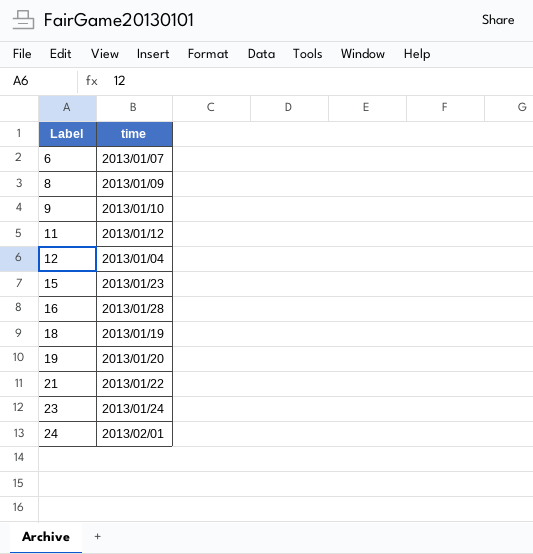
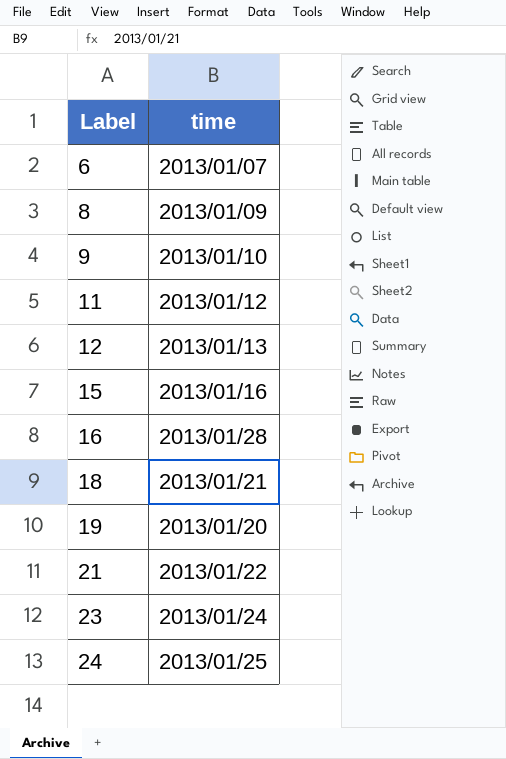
12 | time: 2013/01/04 -> 2013/01/13
15 | time: 2013/01/23 -> 2013/01/16
18 | time: 2013/01/19 -> 2013/01/21
24 | time: 2013/02/01 -> 2013/01/25

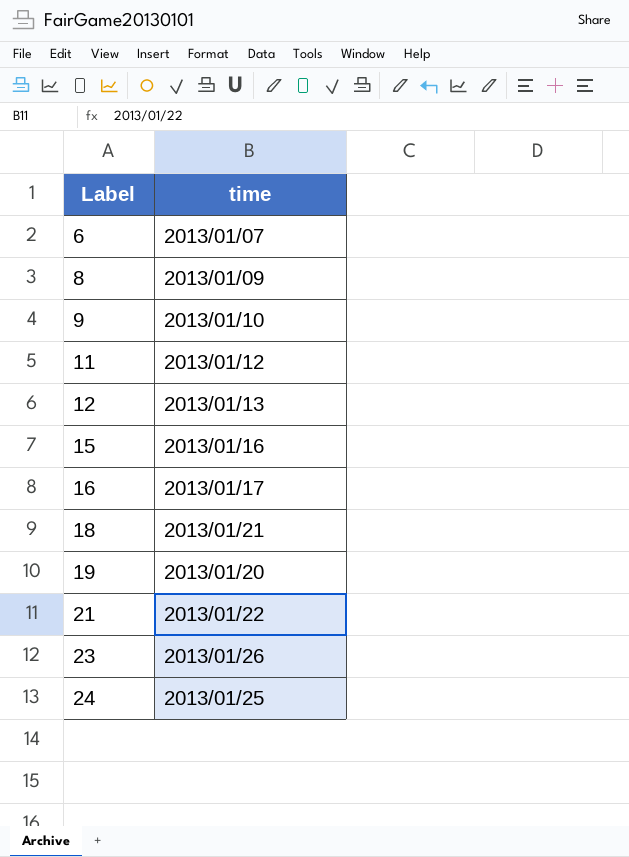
16 | time: 2013/01/28 -> 2013/01/17
23 | time: 2013/01/24 -> 2013/01/26

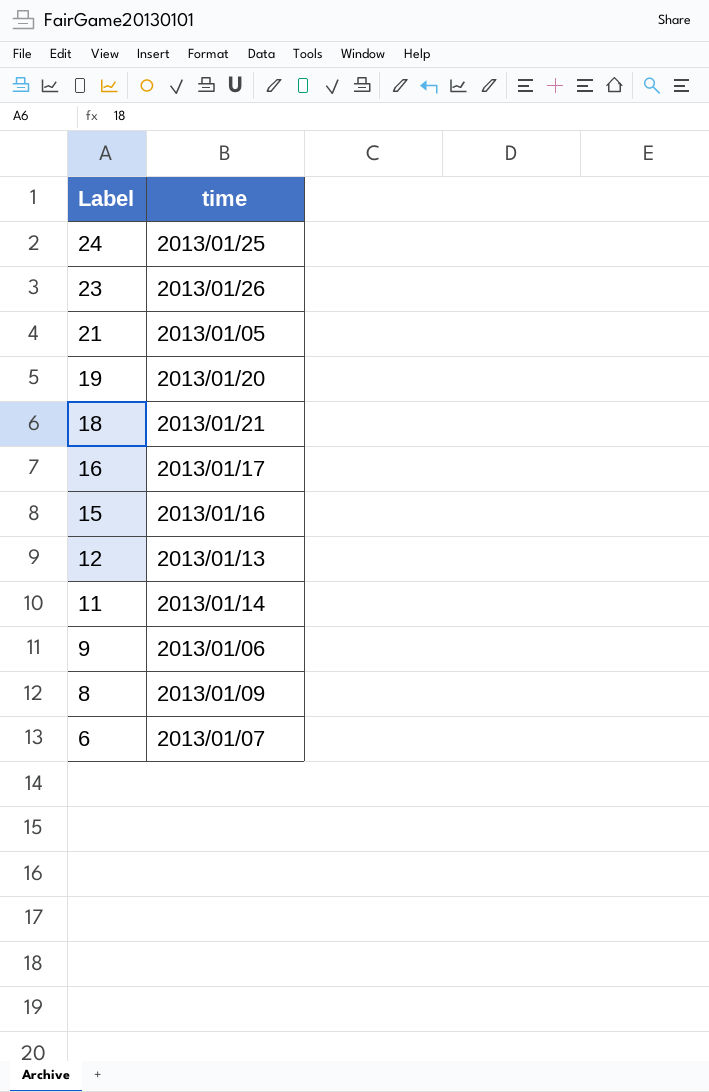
row order: Label ascending -> Label descending
21 | time: 2013/01/22 -> 2013/01/05
11 | time: 2013/01/12 -> 2013/01/14
9 | time: 2013/01/10 -> 2013/01/06

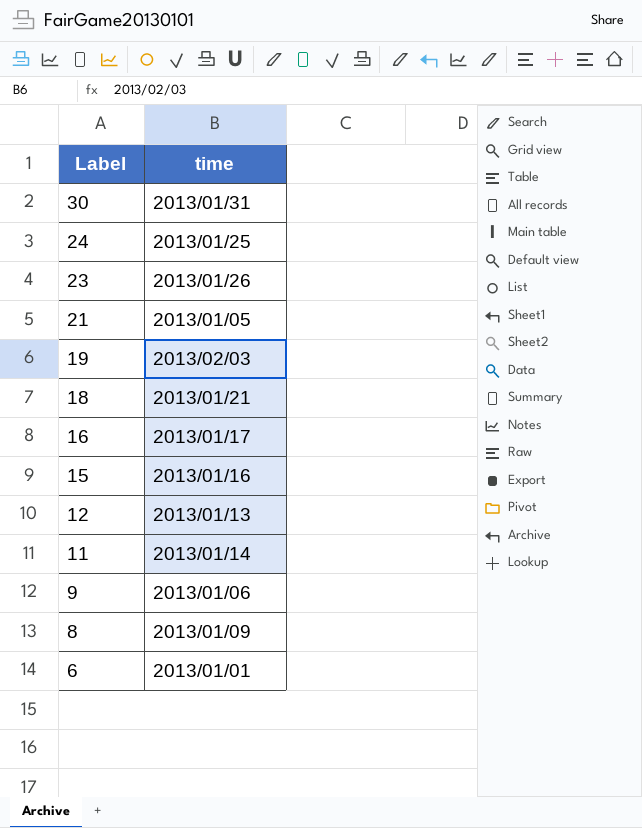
row 30: none -> 2013/01/31
19 | time: 2013/01/20 -> 2013/02/03
6 | time: 2013/01/07 -> 2013/01/01

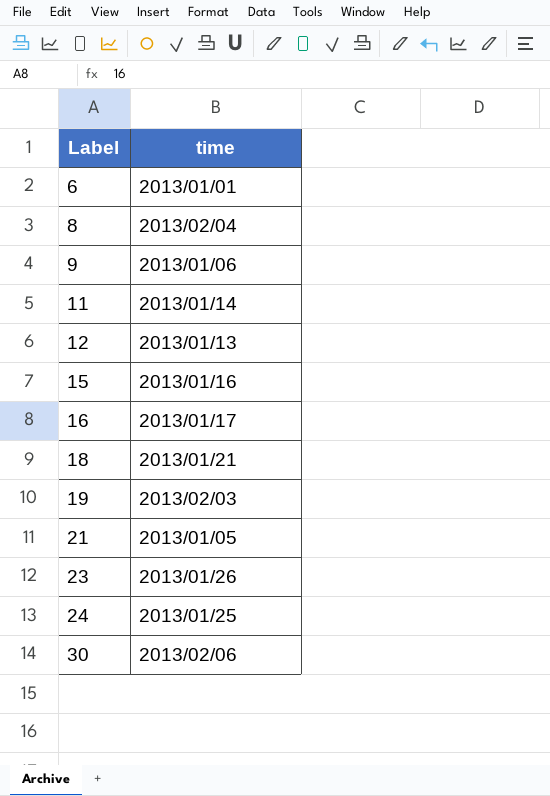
row order: Label descending -> Label ascending
8 | time: 2013/01/09 -> 2013/02/04
30 | time: 2013/01/31 -> 2013/02/06

